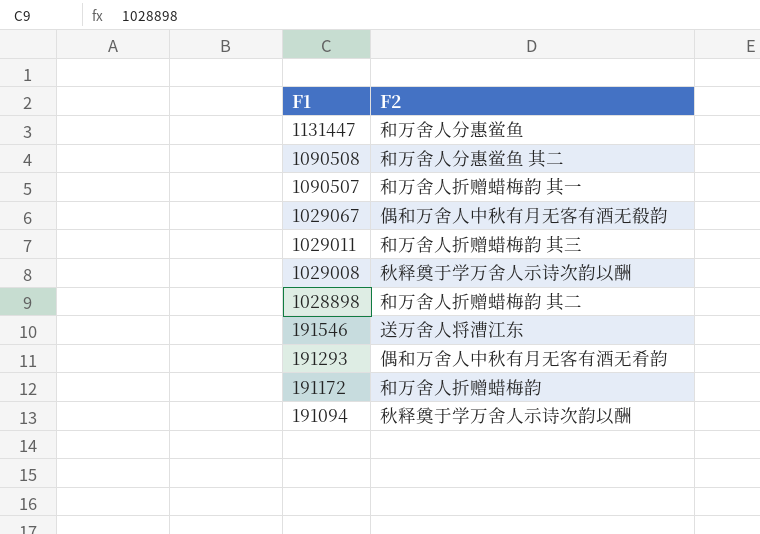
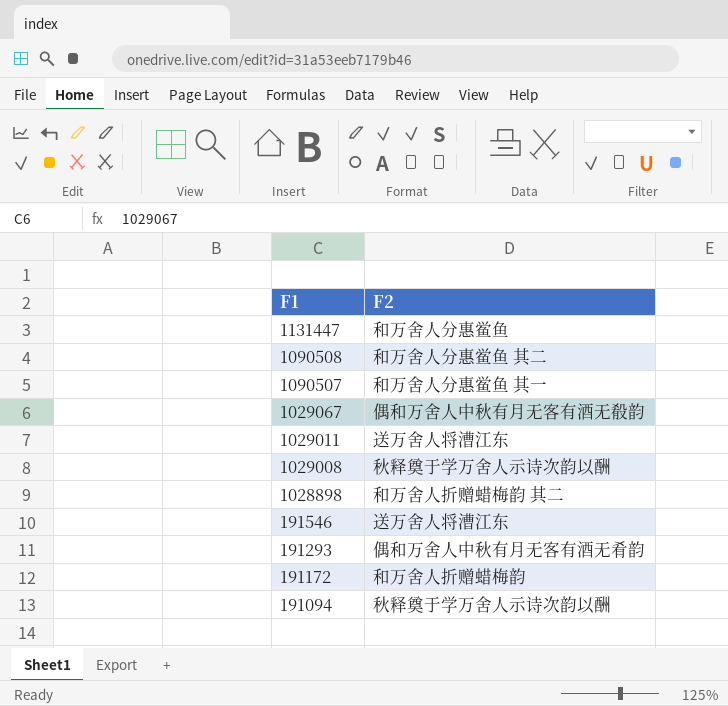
1090507 | F2: 和万舍人折赠蜡梅韵 其一 -> 和万舍人分惠鲎鱼 其一
1029011 | F2: 和万舍人折赠蜡梅韵 其三 -> 送万舍人将漕江东

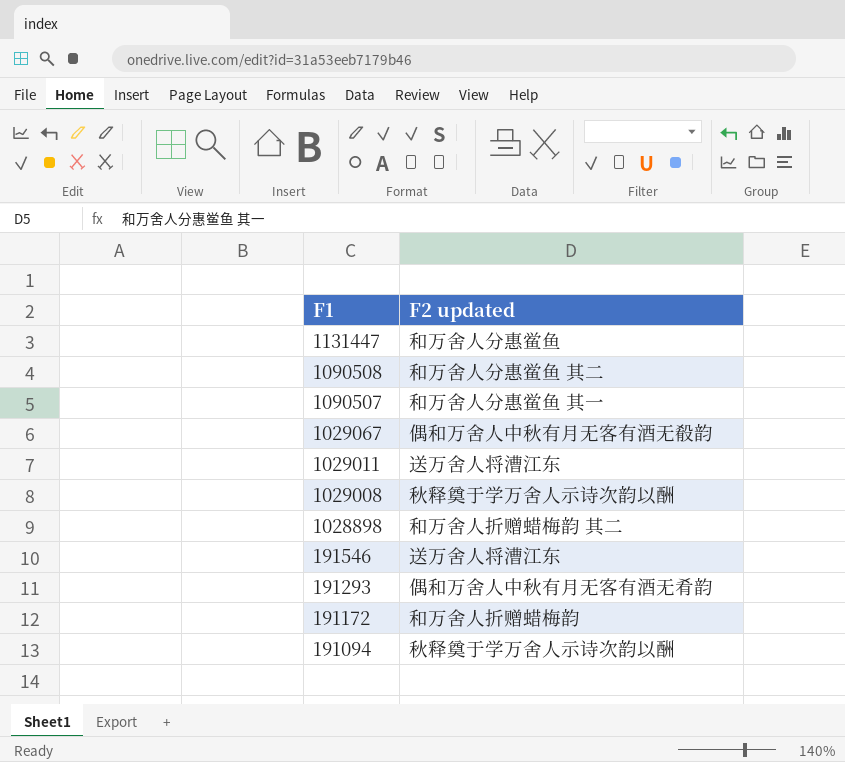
column name: F2 -> F2 updated

